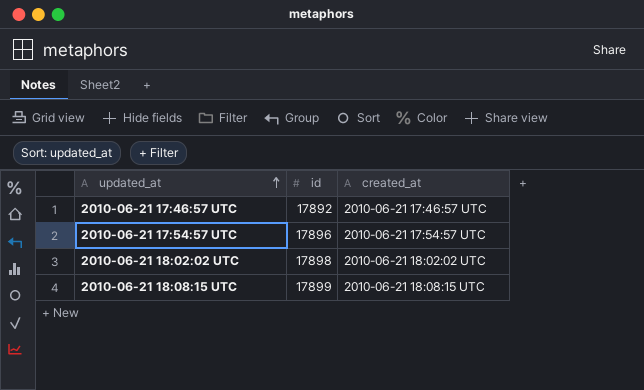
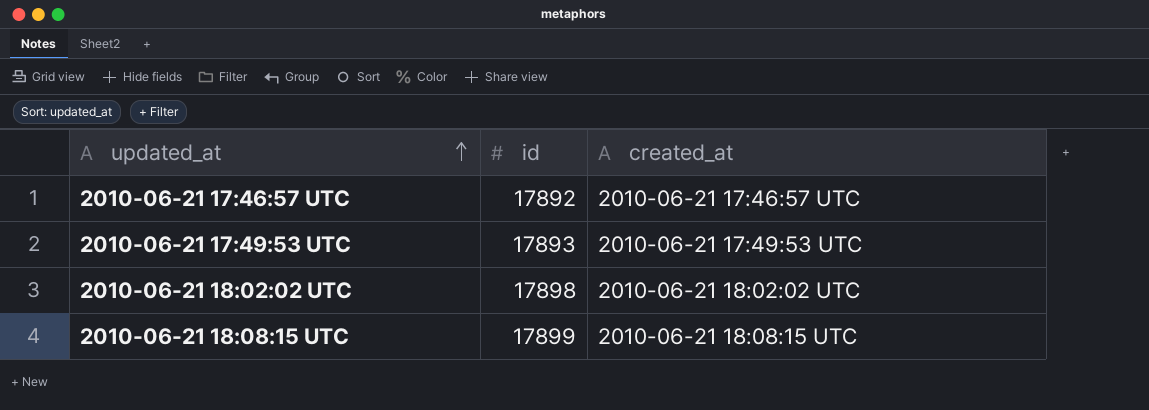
row 2010-06-21 17:54:57 UTC: 17896 | 2010-06-21 17:54:57 UTC -> none
row 2010-06-21 17:49:53 UTC: none -> 17893 | 2010-06-21 17:49:53 UTC

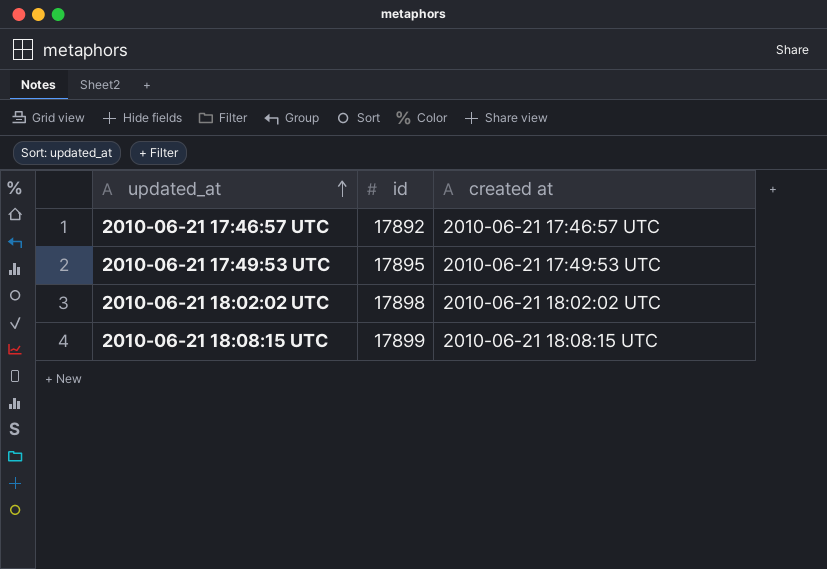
column name: created_at -> created at
2010-06-21 17:49:53 UTC | id: 17893 -> 17895

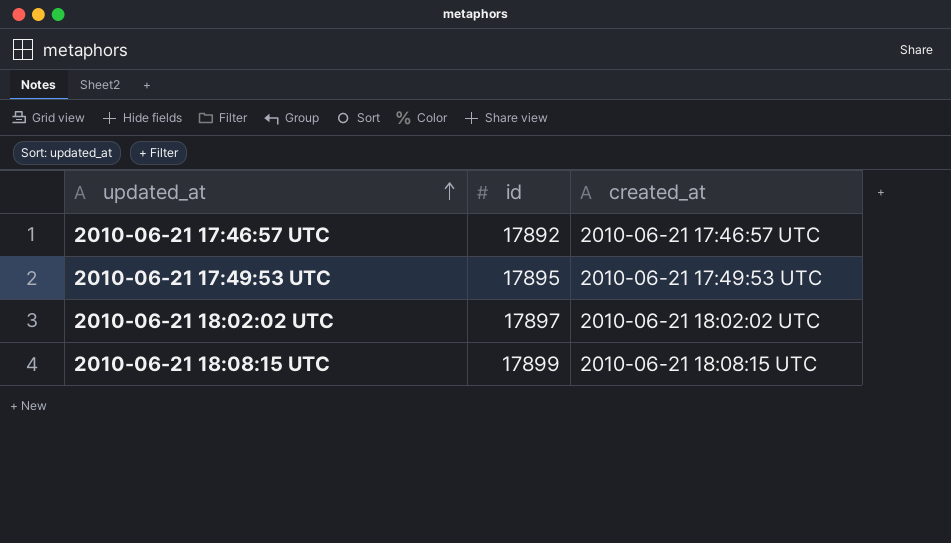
column name: created at -> created_at
2010-06-21 18:02:02 UTC | id: 17898 -> 17897

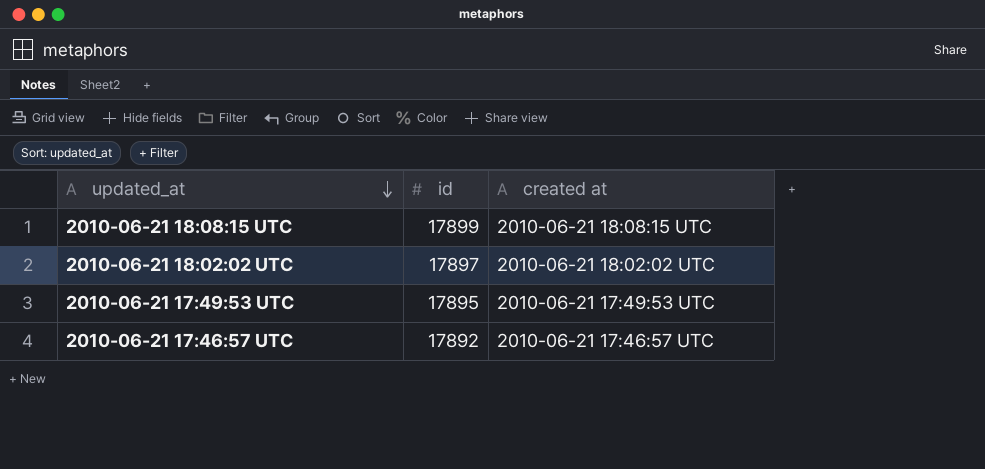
row order: updated_at ascending -> updated_at descending
column name: created_at -> created at

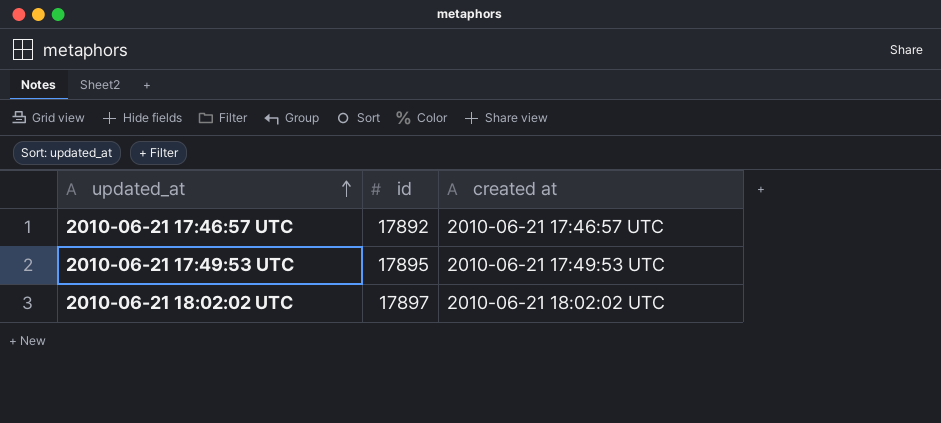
row order: updated_at descending -> updated_at ascending
row 2010-06-21 18:08:15 UTC: 17899 | 2010-06-21 18:08:15 UTC -> none

